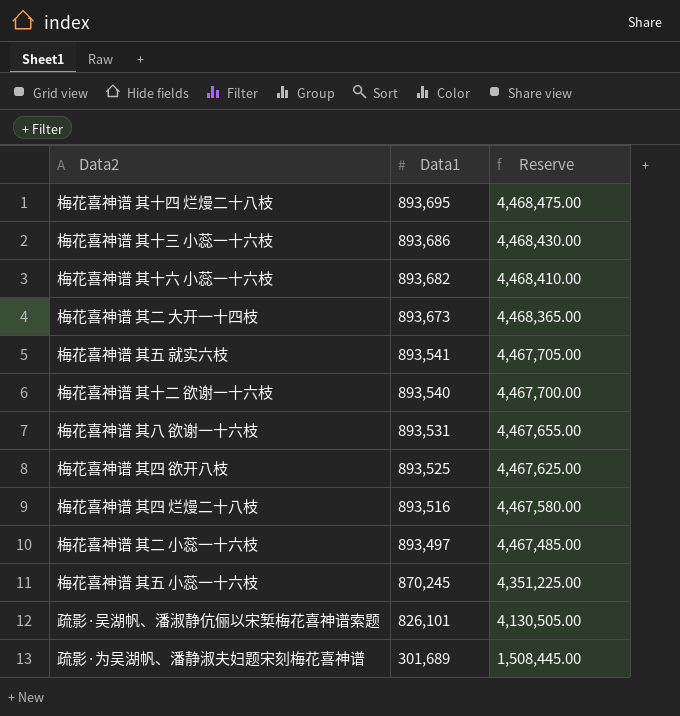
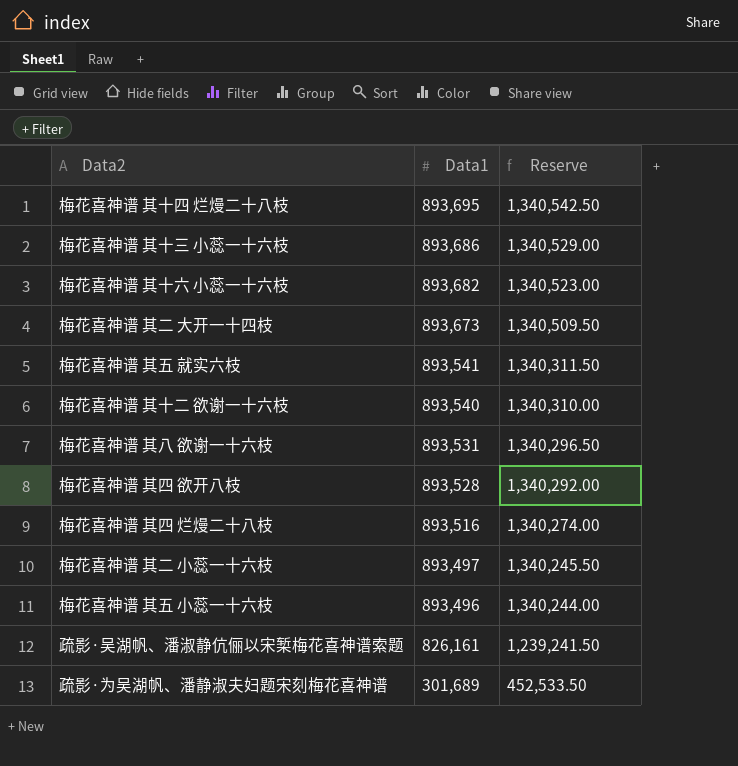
column Reserve | formula: [Data1] * 5 -> [Data1] * 1.5
梅花喜神谱 其四 欲开八枝 | Data1: 893,525 -> 893,528
梅花喜神谱 其五 小蕊一十六枝 | Data1: 870,245 -> 893,496
疏影·吴湖帆、潘淑静伉俪以宋椠梅花喜神谱索题 | Data1: 826,101 -> 826,161

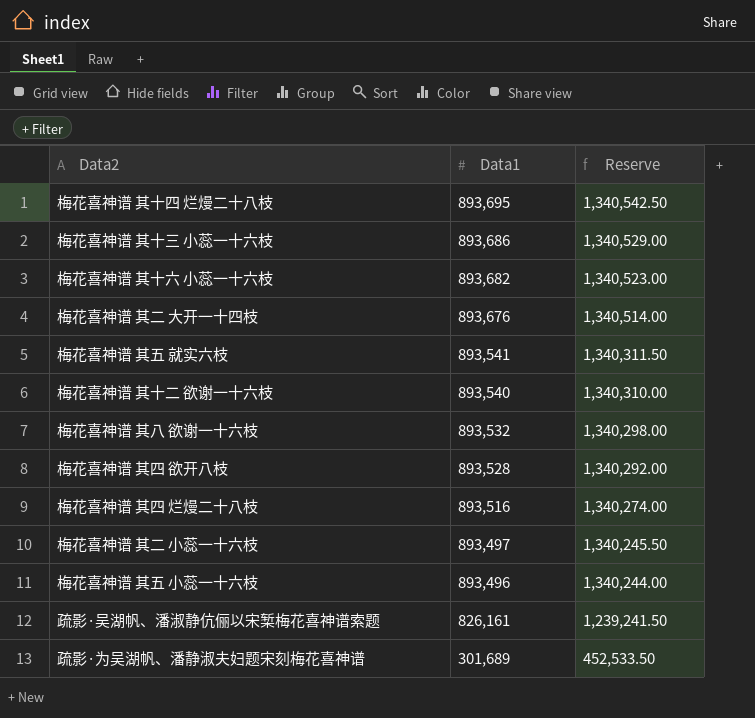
梅花喜神谱 其二 大开一十四枝 | Data1: 893,673 -> 893,676
梅花喜神谱 其二 大开一十四枝 | Reserve: 1,340,509.50 -> 1,340,514.00
梅花喜神谱 其八 欲谢一十六枝 | Data1: 893,531 -> 893,532
梅花喜神谱 其八 欲谢一十六枝 | Reserve: 1,340,296.50 -> 1,340,298.00

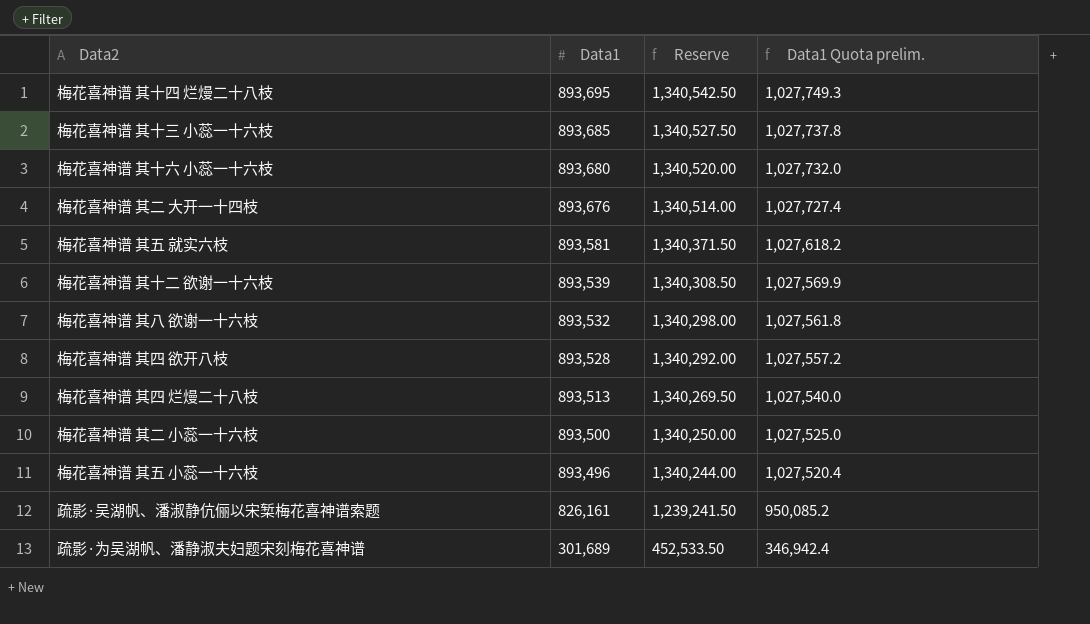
column Data1 Quota prelim. | formula: none -> [Data1] * 1.15
梅花喜神谱 其十三 小蕊一十六枝 | Data1: 893,686 -> 893,685
梅花喜神谱 其十三 小蕊一十六枝 | Reserve: 1,340,529.00 -> 1,340,527.50
梅花喜神谱 其十六 小蕊一十六枝 | Data1: 893,682 -> 893,680
梅花喜神谱 其十六 小蕊一十六枝 | Reserve: 1,340,523.00 -> 1,340,520.00
梅花喜神谱 其五 就实六枝 | Data1: 893,541 -> 893,581
梅花喜神谱 其五 就实六枝 | Reserve: 1,340,311.50 -> 1,340,371.50
梅花喜神谱 其十二 欲谢一十六枝 | Data1: 893,540 -> 893,539
梅花喜神谱 其十二 欲谢一十六枝 | Reserve: 1,340,310.00 -> 1,340,308.50
梅花喜神谱 其四 烂熳二十八枝 | Data1: 893,516 -> 893,513
梅花喜神谱 其四 烂熳二十八枝 | Reserve: 1,340,274.00 -> 1,340,269.50
梅花喜神谱 其二 小蕊一十六枝 | Data1: 893,497 -> 893,500
梅花喜神谱 其二 小蕊一十六枝 | Reserve: 1,340,245.50 -> 1,340,250.00

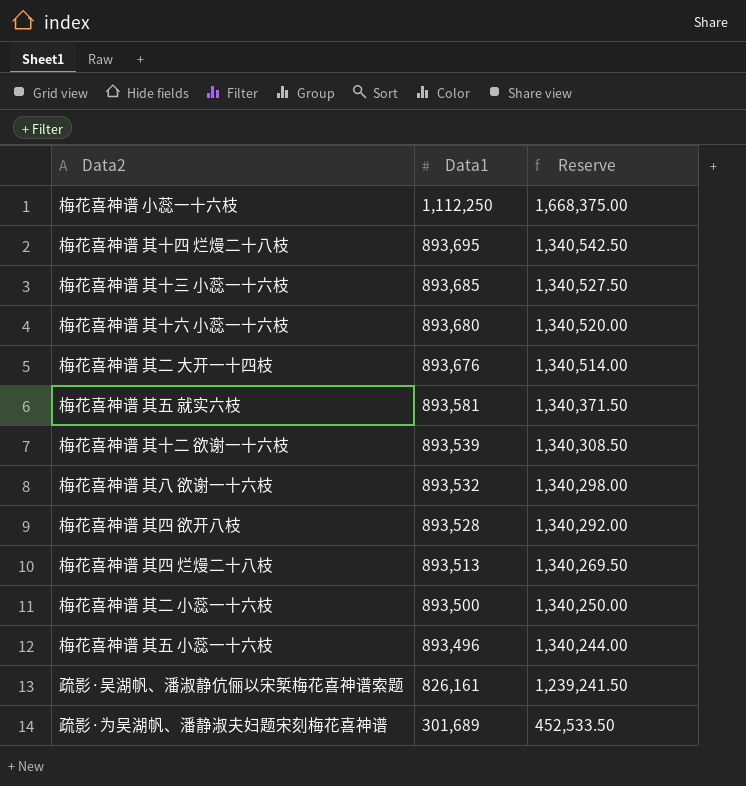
column Data1 Quota prelim. | formula: [Data1] * 1.15 -> none
row 梅花喜神谱 小蕊一十六枝: none -> 1,112,250 | 1,668,375.00

